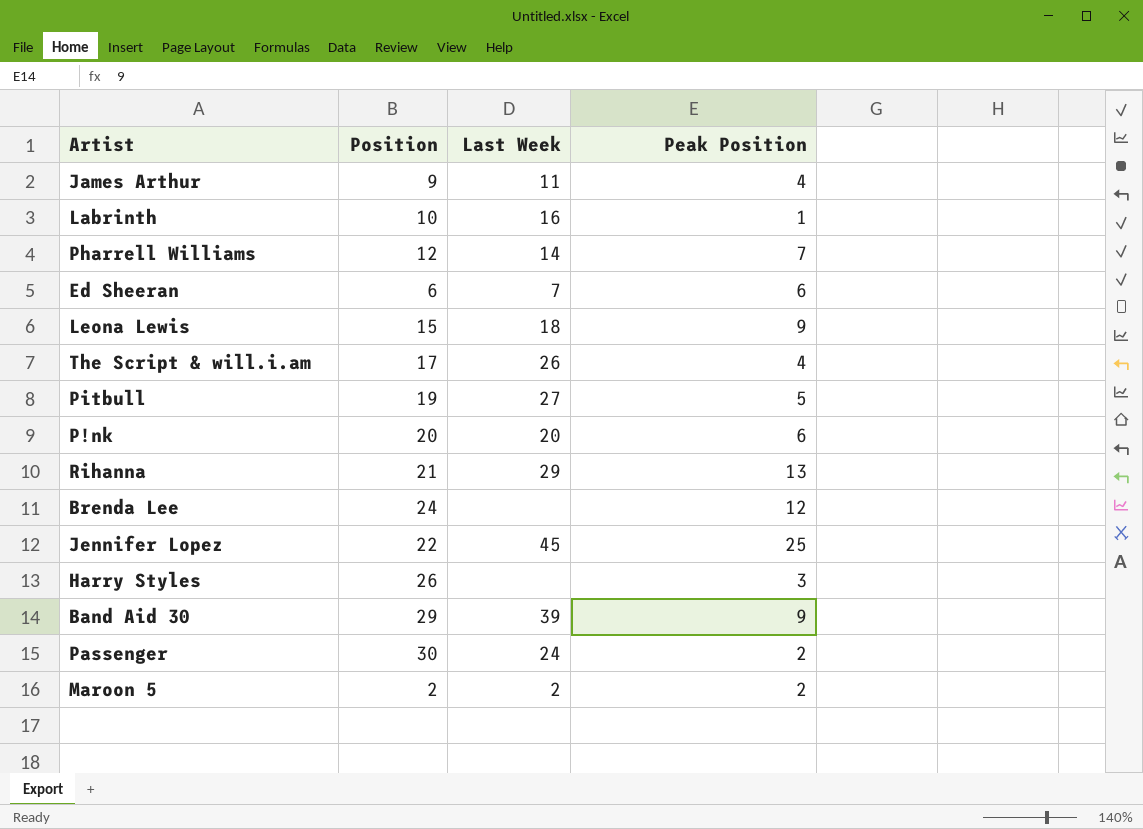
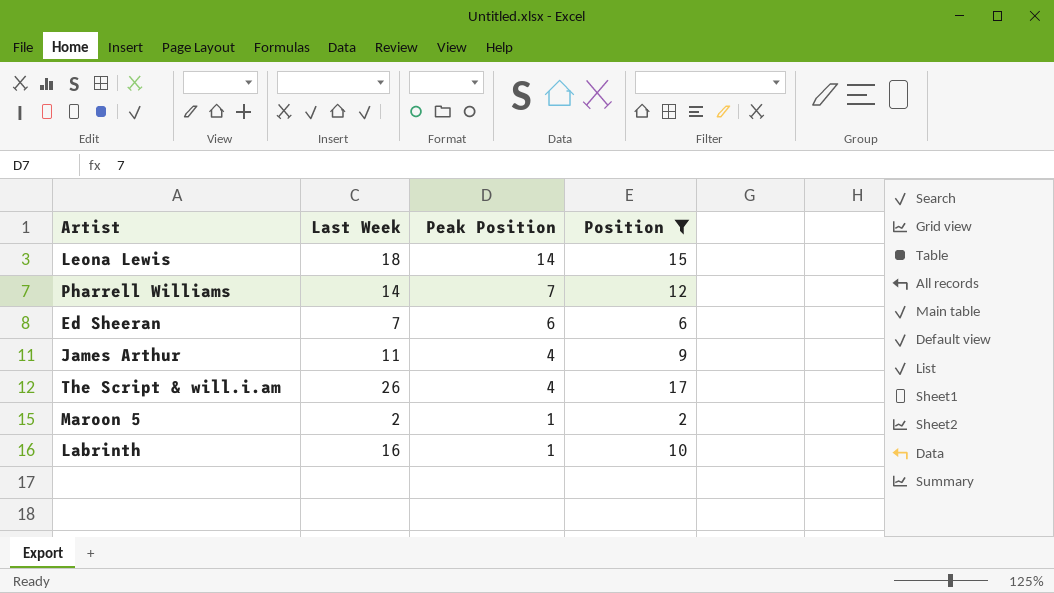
filter: none -> Position <= 17
row order: none -> Peak Position descending
column Position | position: 2 -> 4
Leona Lewis | Peak Position: 9 -> 14
Maroon 5 | Peak Position: 2 -> 1

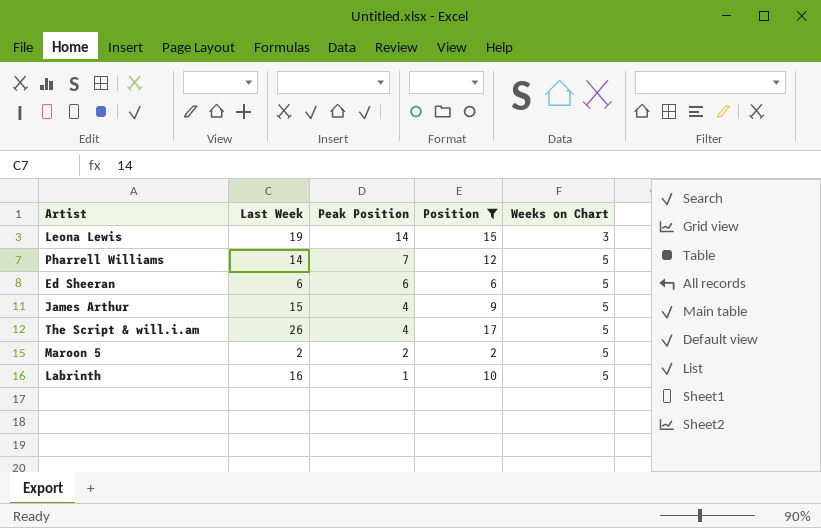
column Weeks on Chart | position: none -> 5
Leona Lewis | Last Week: 18 -> 19
Ed Sheeran | Last Week: 7 -> 6
James Arthur | Last Week: 11 -> 15
Maroon 5 | Peak Position: 1 -> 2

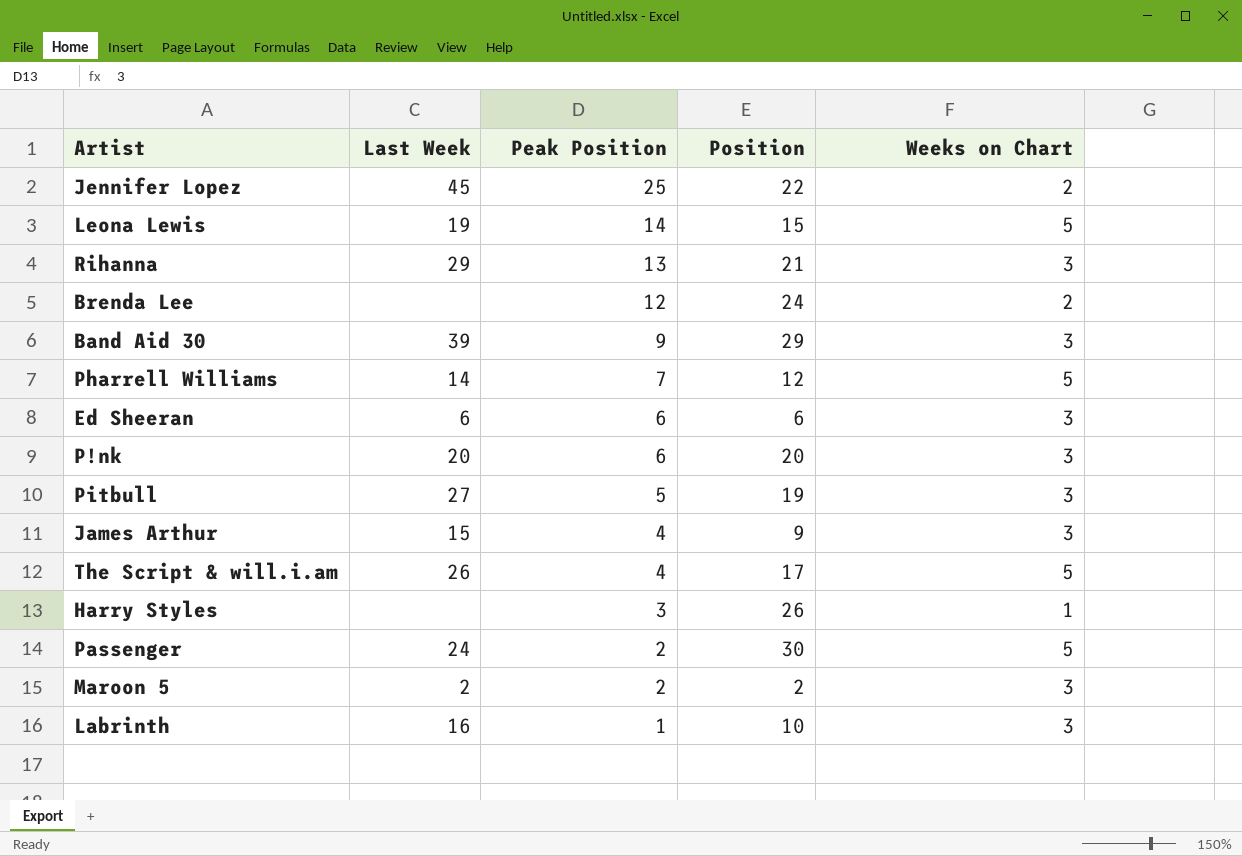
filter: Position <= 17 -> none
Leona Lewis | Weeks on Chart: 3 -> 5
Ed Sheeran | Weeks on Chart: 5 -> 3
James Arthur | Weeks on Chart: 5 -> 3
Maroon 5 | Weeks on Chart: 5 -> 3
Labrinth | Weeks on Chart: 5 -> 3

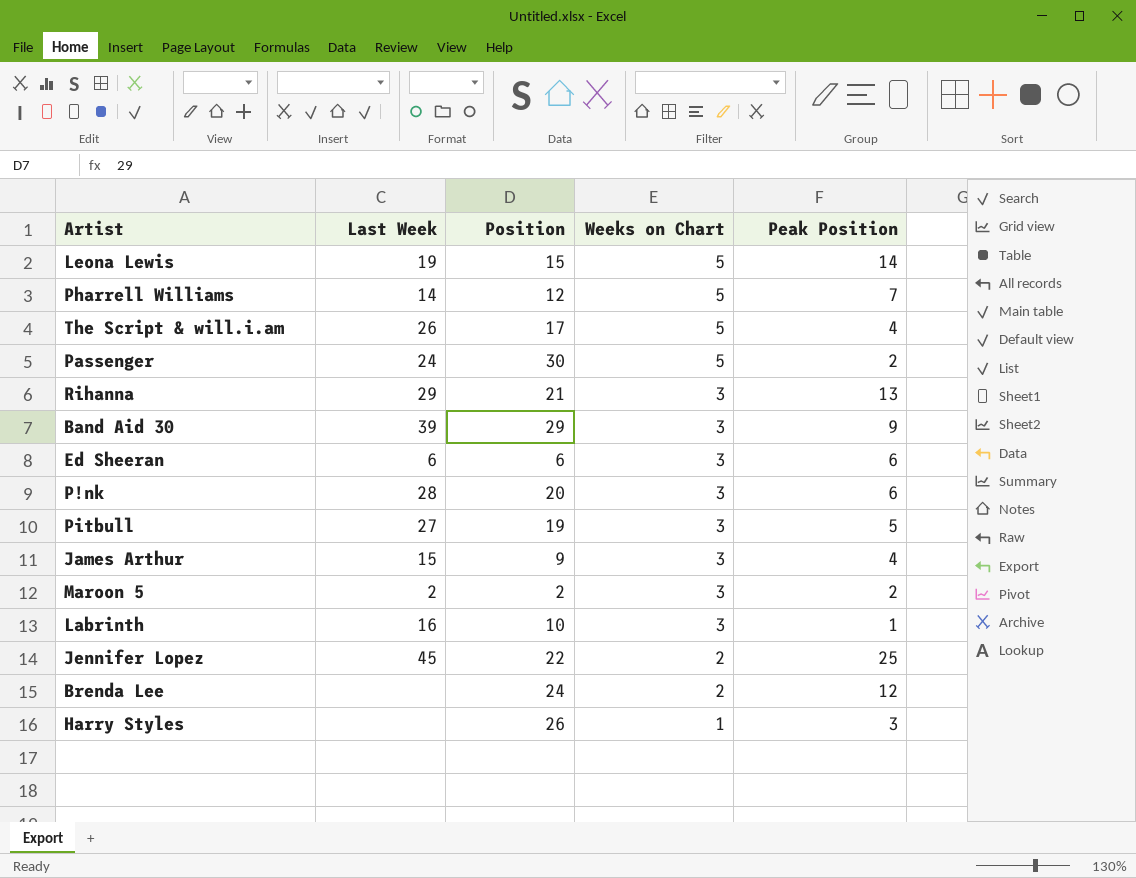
row order: Peak Position descending -> Weeks on Chart descending
column Peak Position | position: 3 -> 5
P!nk | Last Week: 20 -> 28

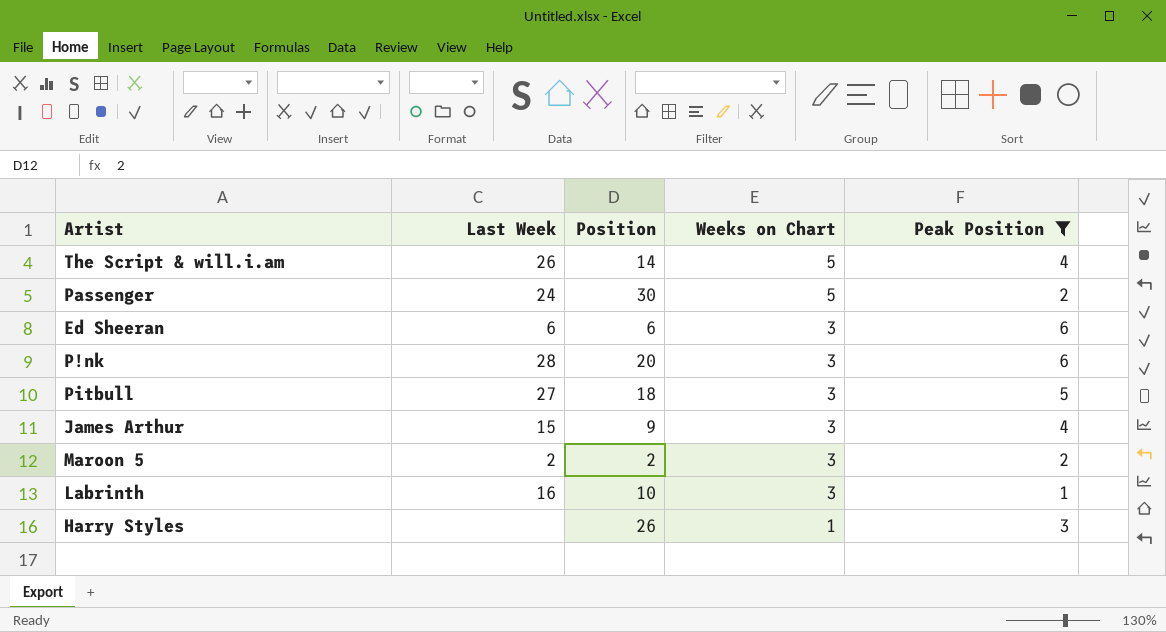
filter: none -> Peak Position <= 6
The Script & will.i.am | Position: 17 -> 14
Pitbull | Position: 19 -> 18

